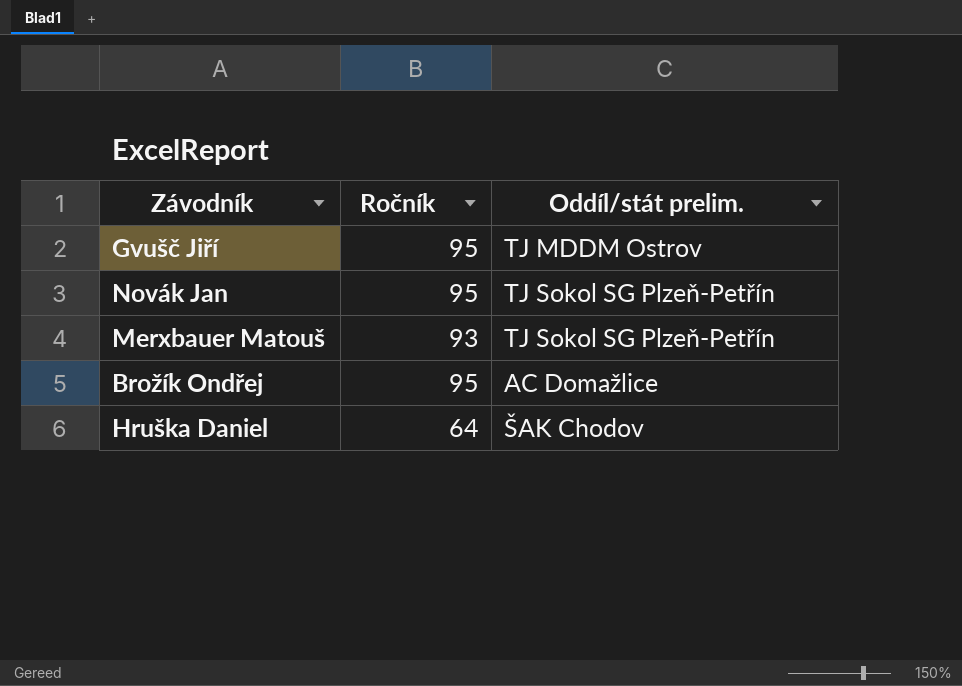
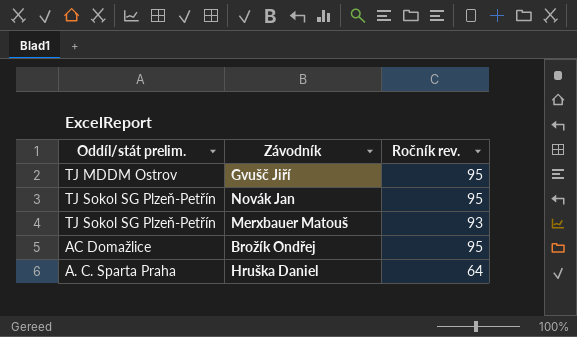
column Oddíl/stát prelim. | position: 3 -> 1
column name: Ročník -> Ročník rev.
Hruška Daniel | Oddíl/stát prelim.: ŠAK Chodov -> A. C. Sparta Praha

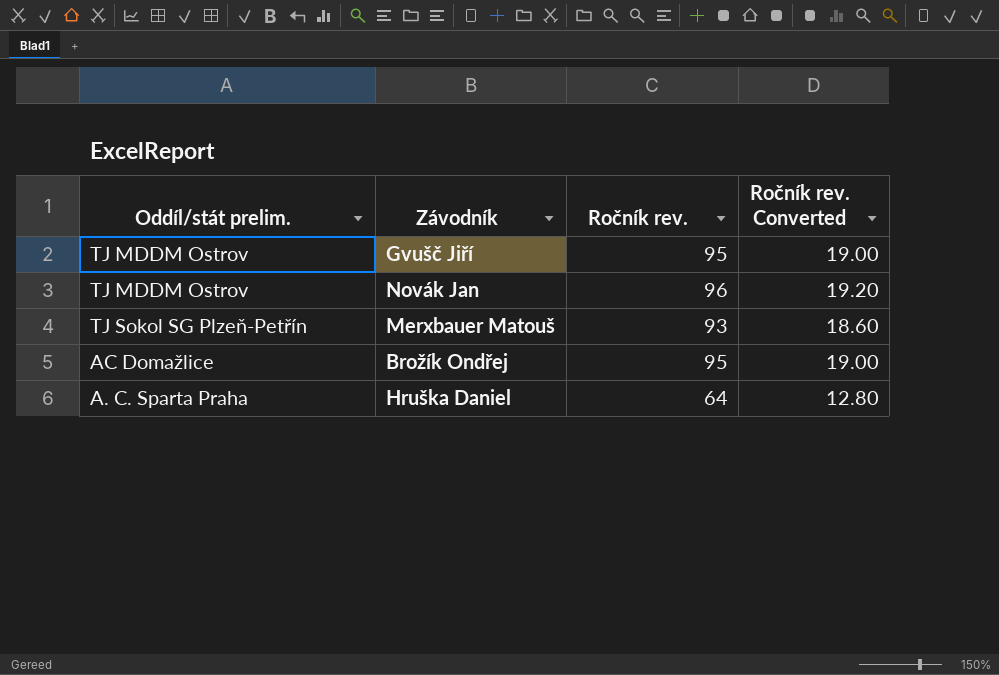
column Ročník rev. Converted | formula: none -> [Ročník rev.] * 0.2
Novák Jan | Oddíl/stát prelim.: TJ Sokol SG Plzeň-Petřín -> TJ MDDM Ostrov
Novák Jan | Ročník rev.: 95 -> 96

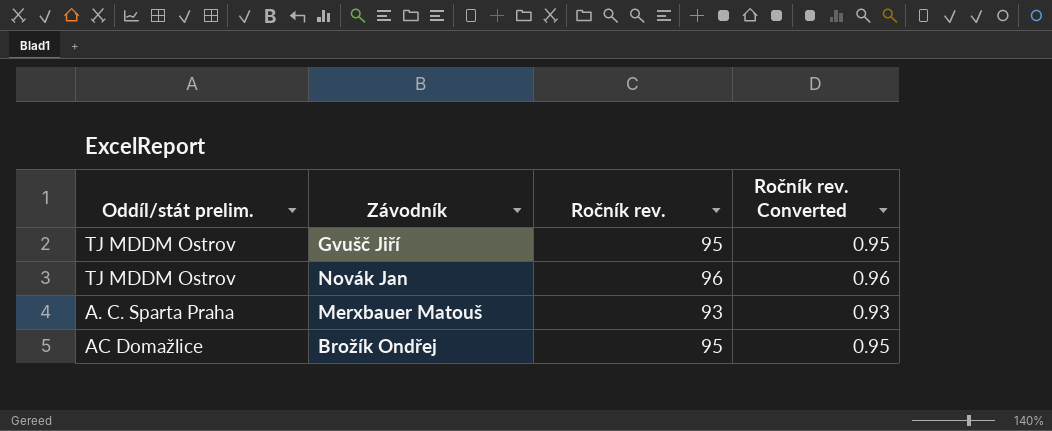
column Ročník rev. Converted | formula: [Ročník rev.] * 0.2 -> [Ročník rev.] * 0.01
row Hruška Daniel: A. C. Sparta Praha | 64 | 12.80 -> none
Merxbauer Matouš | Oddíl/stát prelim.: TJ Sokol SG Plzeň-Petřín -> A. C. Sparta Praha

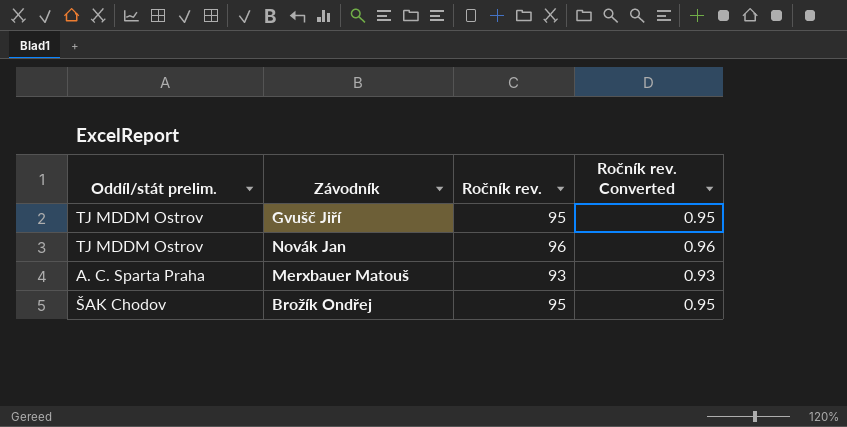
Brožík Ondřej | Oddíl/stát prelim.: AC Domažlice -> ŠAK Chodov

